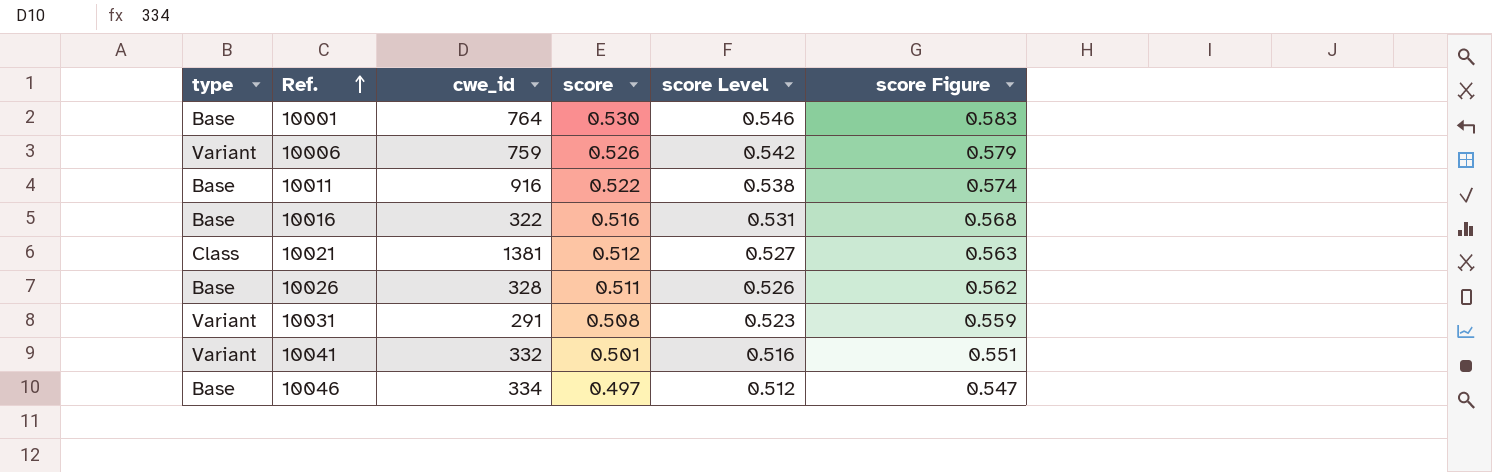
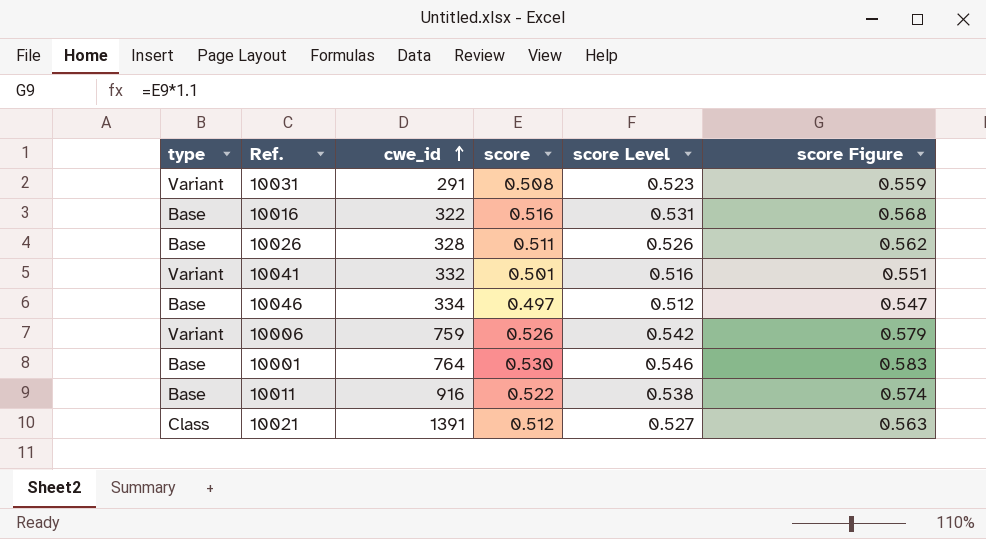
row order: Ref. ascending -> cwe_id ascending
10021 | cwe_id: 1381 -> 1391

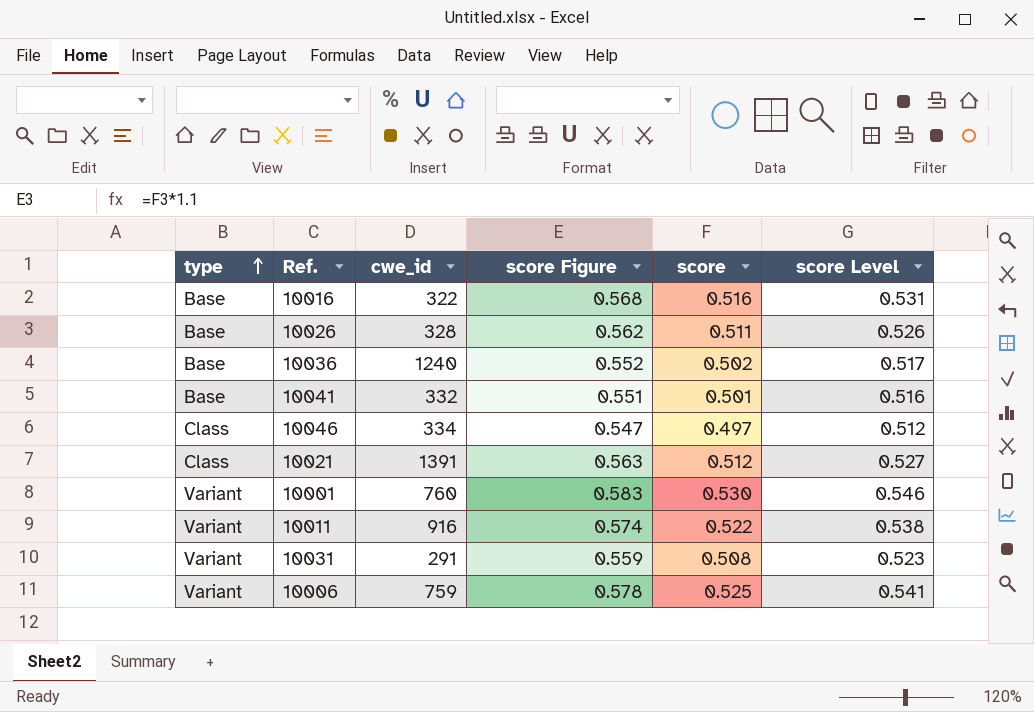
row order: cwe_id ascending -> type ascending
column score Figure | position: 6 -> 4
row 10036: none -> Base | 1240 | 0.552 | 0.502 | 0.517
10041 | type: Variant -> Base
10046 | type: Base -> Class
10001 | type: Base -> Variant
10001 | cwe_id: 764 -> 760
10011 | type: Base -> Variant
10006 | score Figure: 0.579 -> 0.578
10006 | score: 0.526 -> 0.525
10006 | score Level: 0.542 -> 0.541

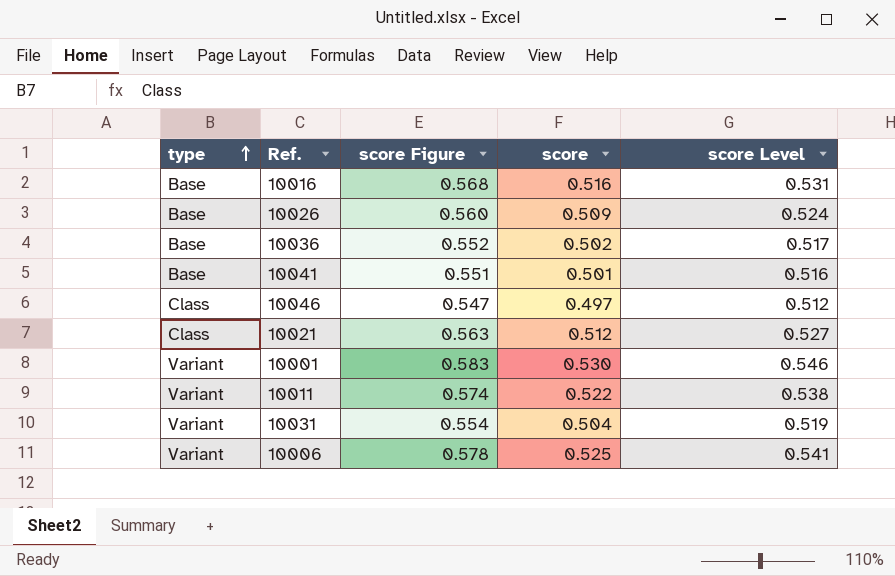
column cwe_id | position: 3 -> none
10026 | score Figure: 0.562 -> 0.560
10026 | score: 0.511 -> 0.509
10026 | score Level: 0.526 -> 0.524
10031 | score Figure: 0.559 -> 0.554
10031 | score: 0.508 -> 0.504
10031 | score Level: 0.523 -> 0.519

